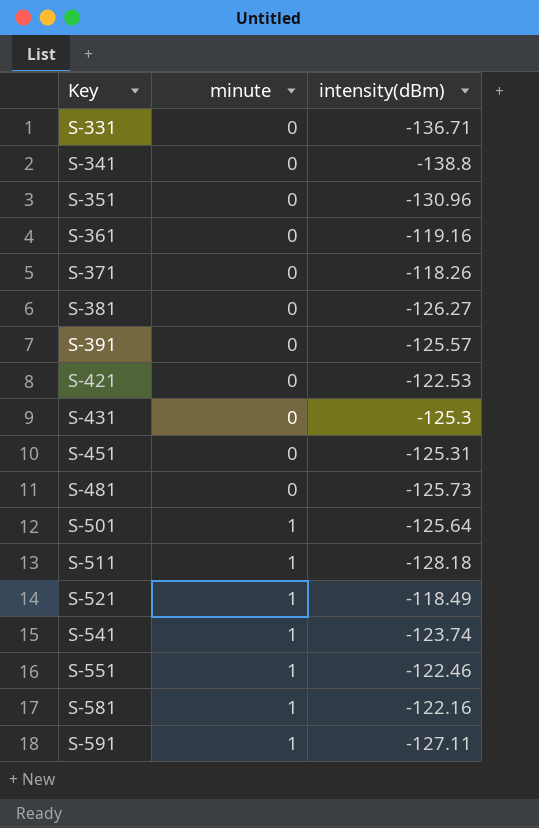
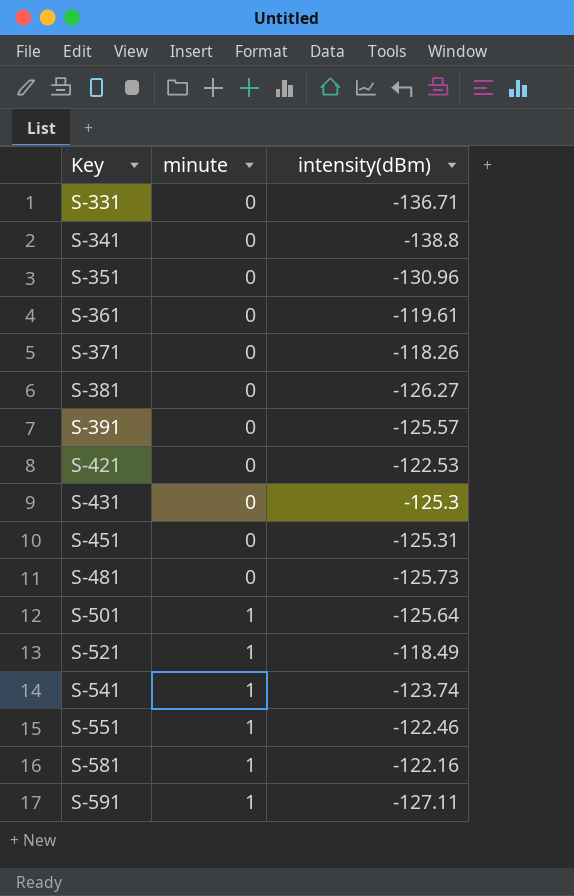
row S-511: 1 | -128.18 -> none
S-361 | intensity(dBm): -119.16 -> -119.61

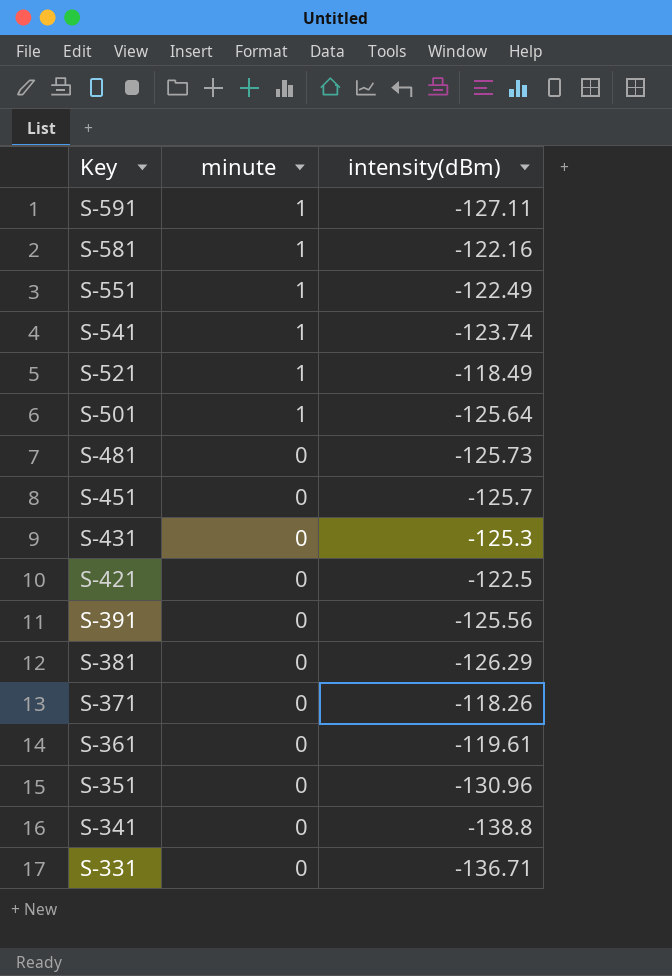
row order: Key ascending -> Key descending
S-551 | intensity(dBm): -122.46 -> -122.49
S-451 | intensity(dBm): -125.31 -> -125.7
S-421 | intensity(dBm): -122.53 -> -122.5
S-391 | intensity(dBm): -125.57 -> -125.56
S-381 | intensity(dBm): -126.27 -> -126.29

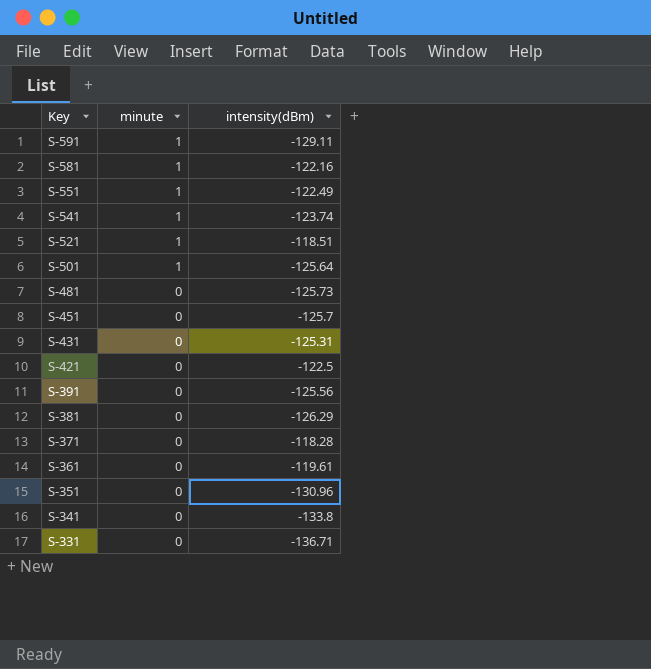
S-591 | intensity(dBm): -127.11 -> -129.11
S-521 | intensity(dBm): -118.49 -> -118.51
S-431 | intensity(dBm): -125.3 -> -125.31
S-371 | intensity(dBm): -118.26 -> -118.28
S-341 | intensity(dBm): -138.8 -> -133.8

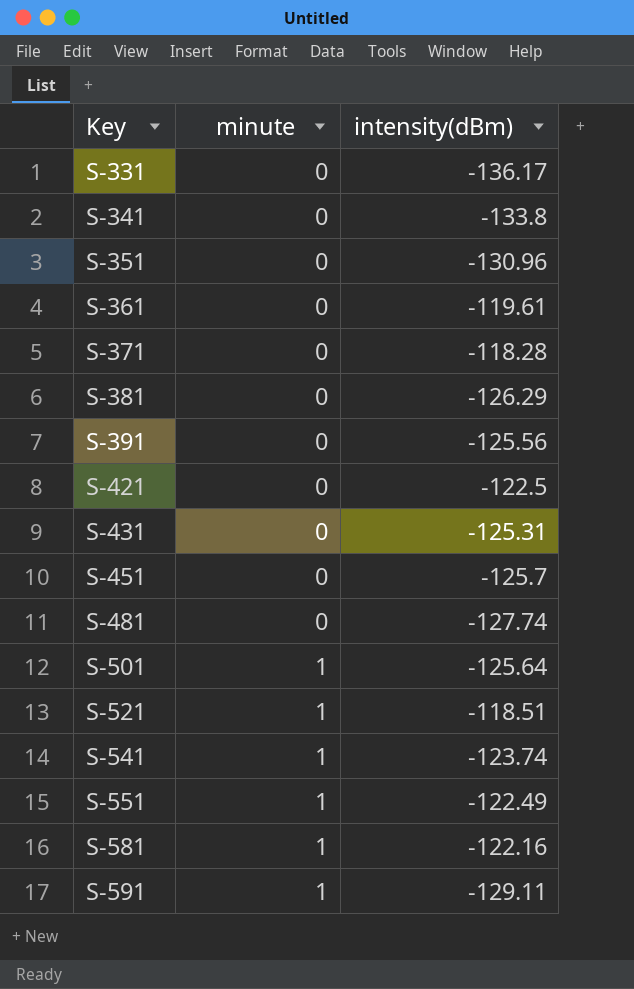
row order: Key descending -> Key ascending
S-331 | intensity(dBm): -136.71 -> -136.17
S-481 | intensity(dBm): -125.73 -> -127.74

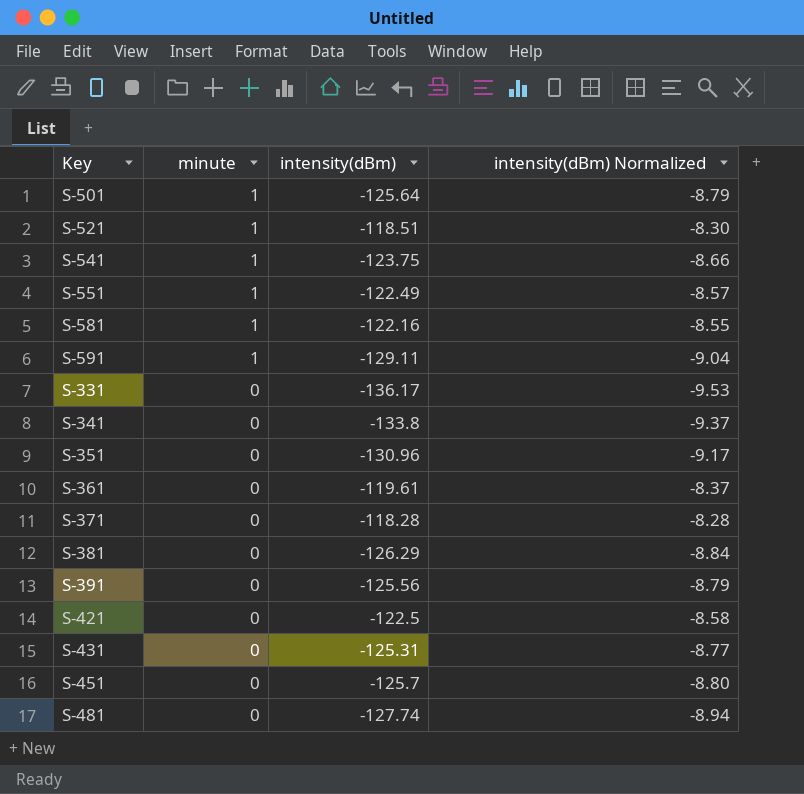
row order: Key ascending -> minute descending
column intensity(dBm) Normalized | formula: none -> [intensity(dBm)] * 0.07
S-541 | intensity(dBm): -123.74 -> -123.75

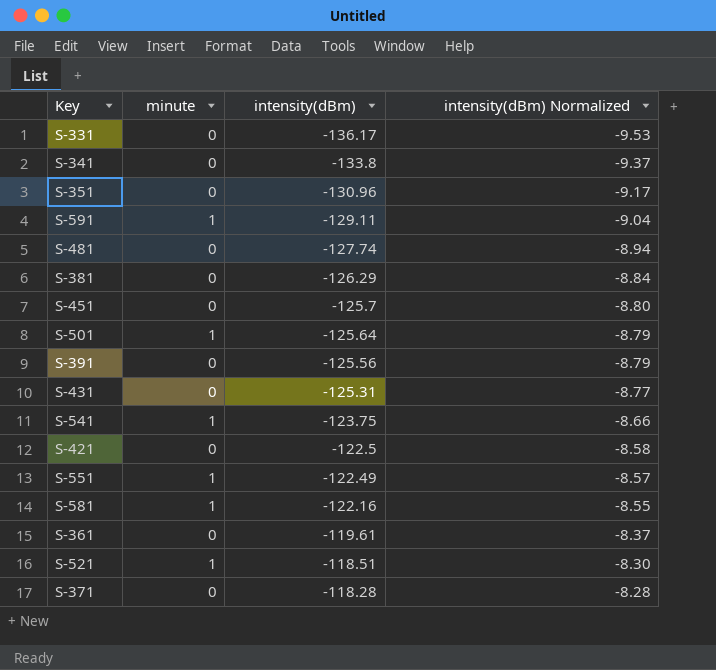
row order: minute descending -> intensity(dBm) ascending

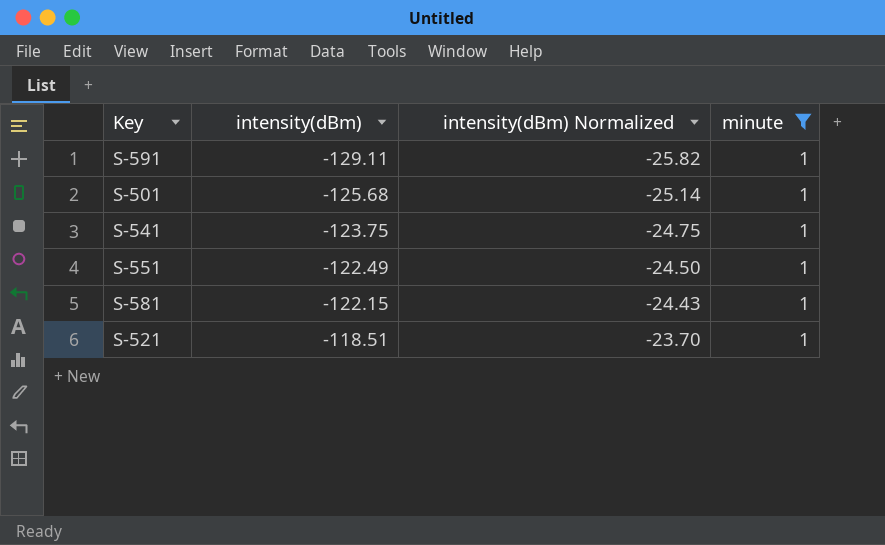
filter: none -> minute = 1
column intensity(dBm) Normalized | formula: [intensity(dBm)] * 0.07 -> [intensity(dBm)] * 0.2
column minute | position: 2 -> 4
S-501 | intensity(dBm): -125.64 -> -125.68
S-581 | intensity(dBm): -122.16 -> -122.15

